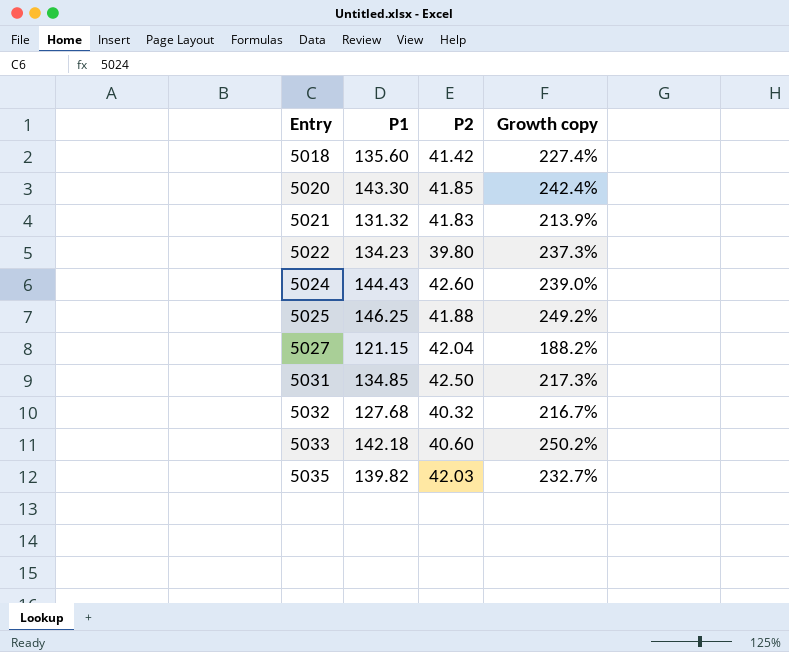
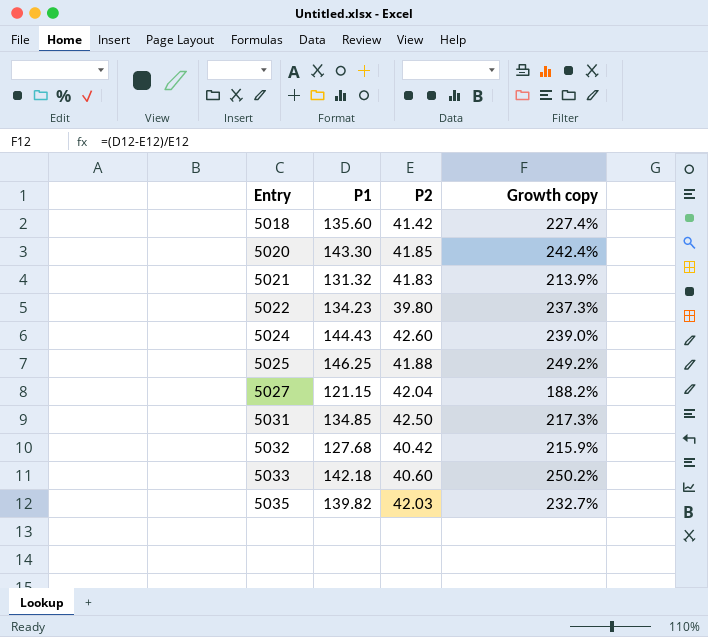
5032 | P2: 40.32 -> 40.42
5032 | Growth copy: 216.7% -> 215.9%

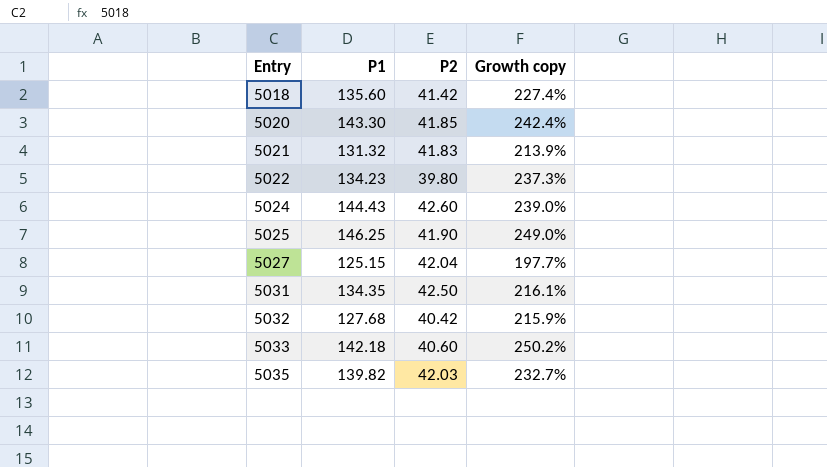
5025 | P2: 41.88 -> 41.90
5025 | Growth copy: 249.2% -> 249.0%
5027 | P1: 121.15 -> 125.15
5027 | Growth copy: 188.2% -> 197.7%
5031 | P1: 134.85 -> 134.35
5031 | Growth copy: 217.3% -> 216.1%

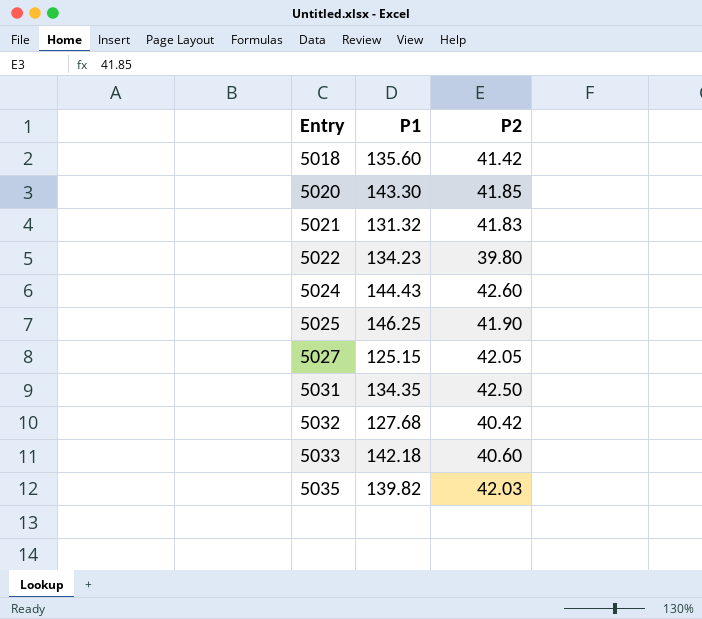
column Growth copy | formula: ([P1] - [P2]) / [P2] -> none
5027 | P2: 42.04 -> 42.05

